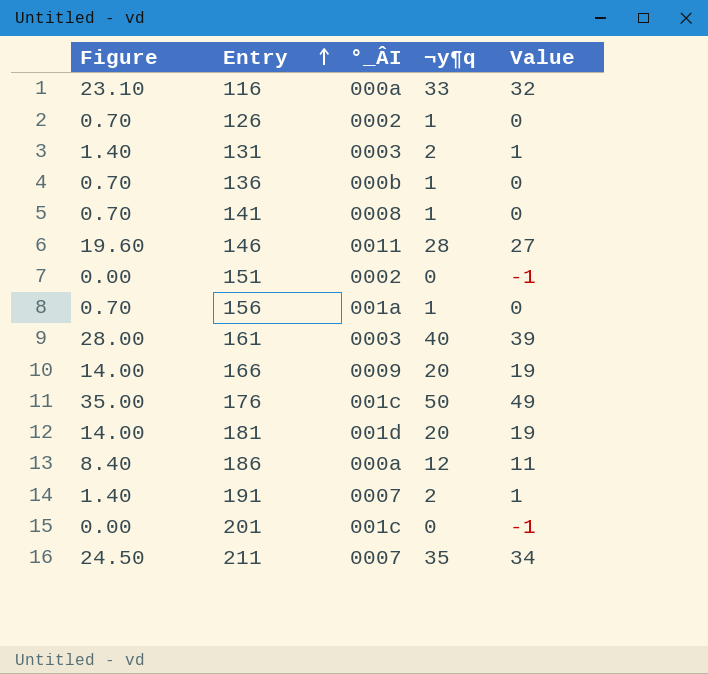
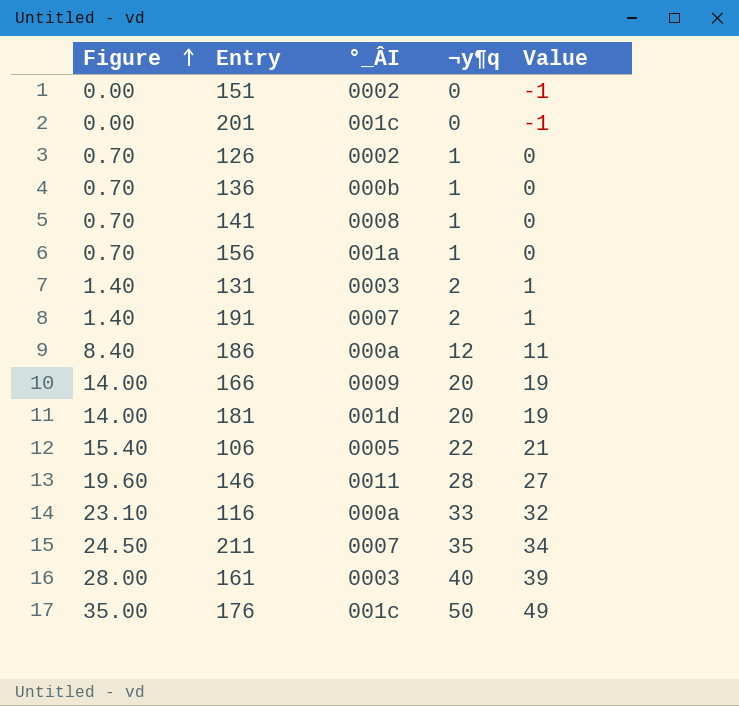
row order: Entry ascending -> Figure ascending
row 106: none -> 15.40 | 0005 | 22 | 21

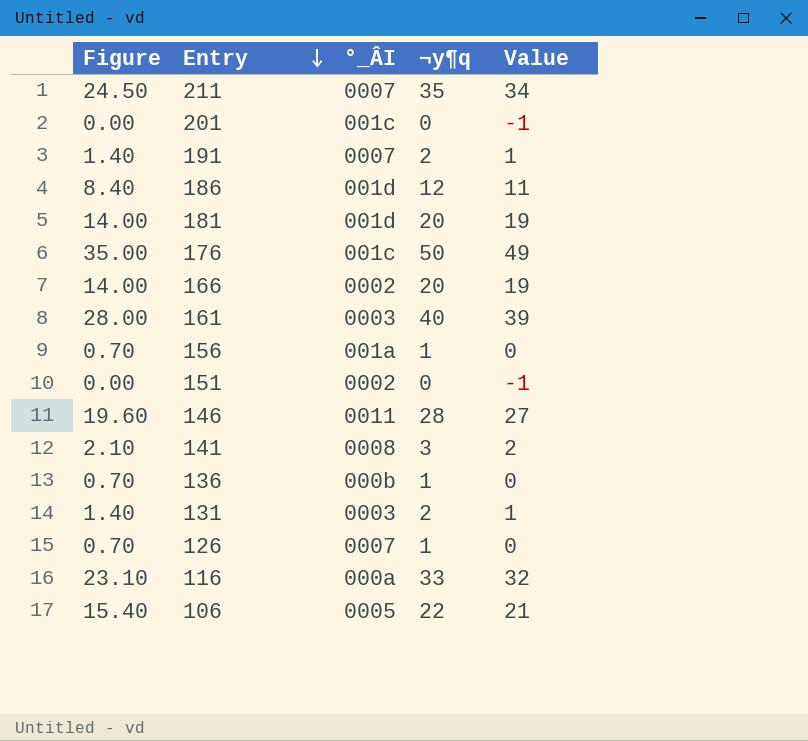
row order: Figure ascending -> Entry descending
186 | °_ÂI: 000a -> 001d
166 | °_ÂI: 0009 -> 0002
141 | Figure: 0.70 -> 2.10
141 | ¬y¶q: 1 -> 3
141 | Value: 0 -> 2
126 | °_ÂI: 0002 -> 0007

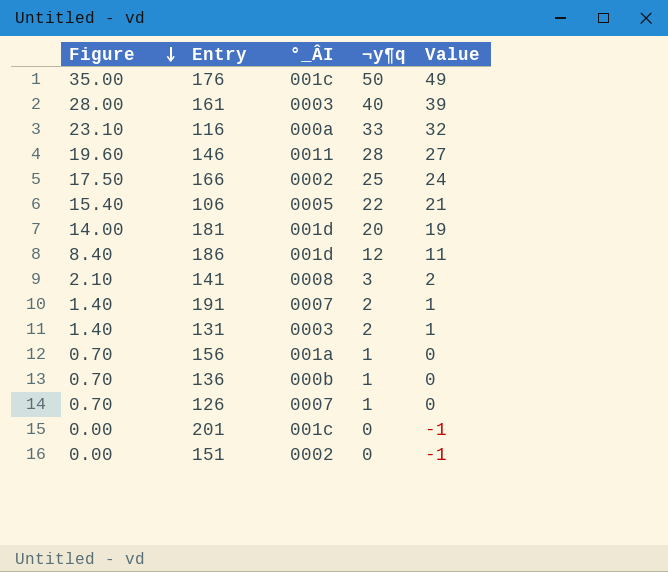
row order: Entry descending -> Figure descending
row 211: 24.50 | 0007 | 35 | 34 -> none
166 | Figure: 14.00 -> 17.50
166 | ¬y¶q: 20 -> 25
166 | Value: 19 -> 24

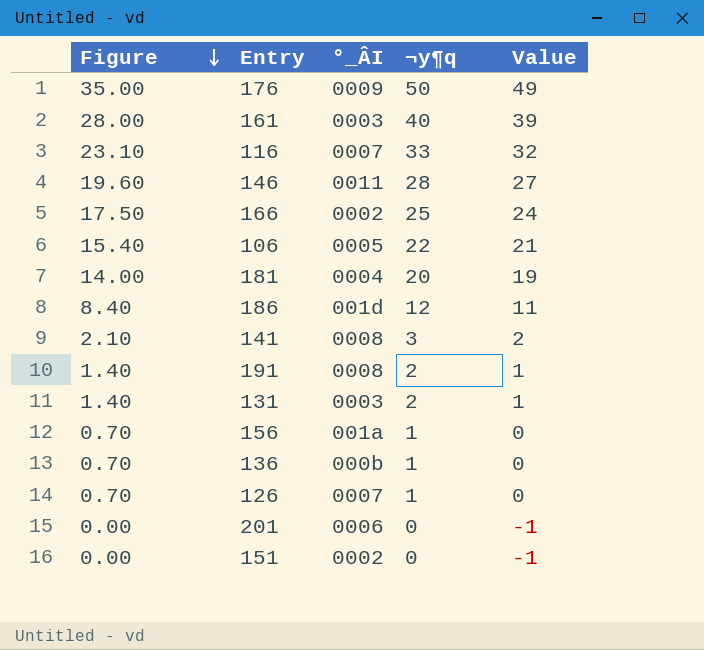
176 | °_ÂI: 001c -> 0009
116 | °_ÂI: 000a -> 0007
181 | °_ÂI: 001d -> 0004
191 | °_ÂI: 0007 -> 0008
201 | °_ÂI: 001c -> 0006

